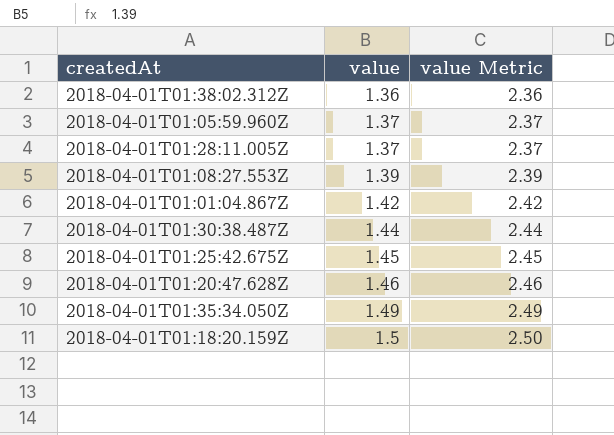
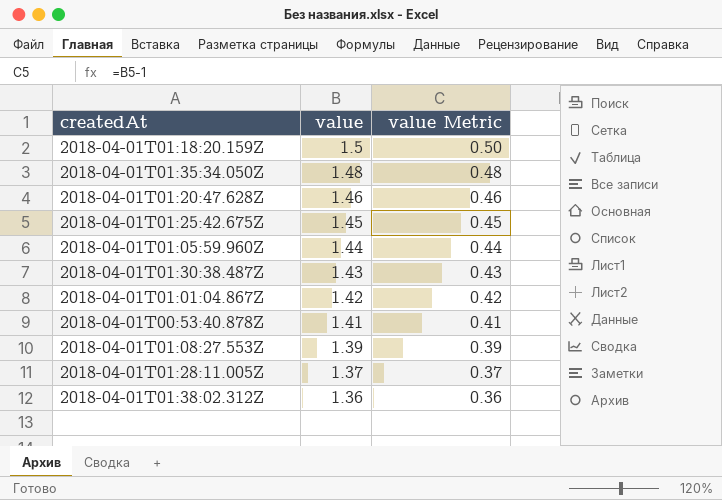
row order: value ascending -> value descending
column value Metric | formula: [value] + 1 -> [value] - 1
2018-04-01T01:35:34.050Z | value: 1.49 -> 1.48
2018-04-01T01:05:59.960Z | value: 1.37 -> 1.44
2018-04-01T01:30:38.487Z | value: 1.44 -> 1.43
row 2018-04-01T00:53:40.878Z: none -> 1.41 | 0.41

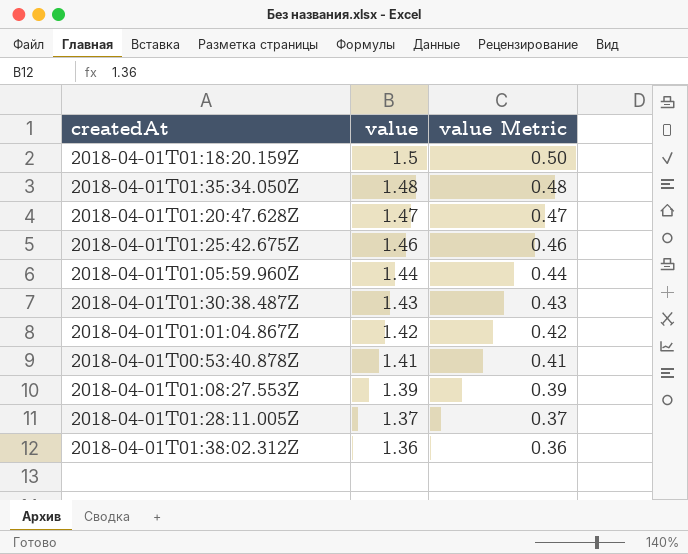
2018-04-01T01:20:47.628Z | value: 1.46 -> 1.47
2018-04-01T01:20:47.628Z | value Metric: 0.46 -> 0.47
2018-04-01T01:25:42.675Z | value: 1.45 -> 1.46
2018-04-01T01:25:42.675Z | value Metric: 0.45 -> 0.46

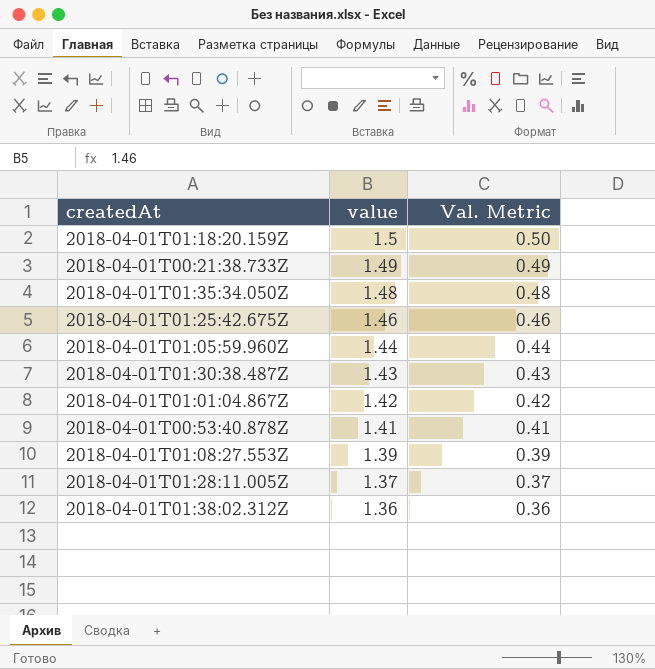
column name: value Metric -> Val. Metric
row 2018-04-01T01:20:47.628Z: 1.47 | 0.47 -> none
row 2018-04-01T00:21:38.733Z: none -> 1.49 | 0.49

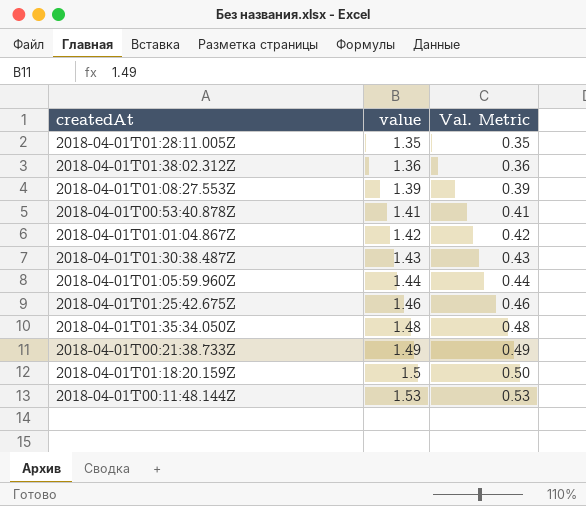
row order: value descending -> value ascending
2018-04-01T01:28:11.005Z | value: 1.37 -> 1.35
2018-04-01T01:28:11.005Z | Val. Metric: 0.37 -> 0.35
row 2018-04-01T00:11:48.144Z: none -> 1.53 | 0.53

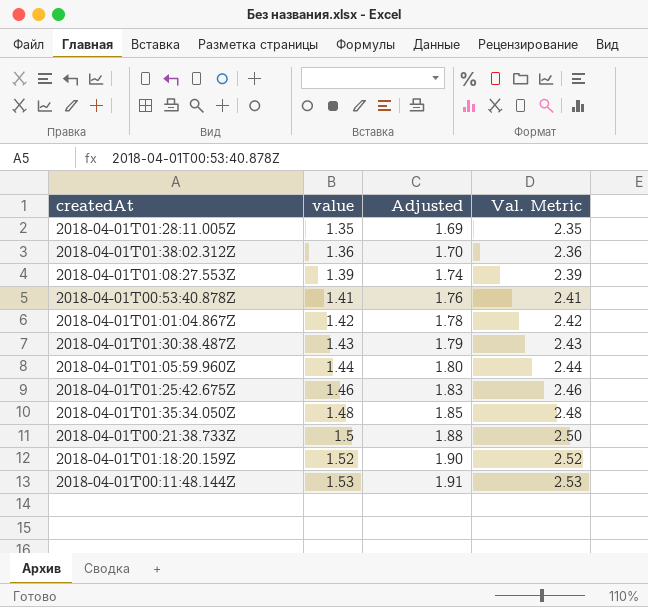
column Adjusted | formula: none -> [value] * 1.25
column Val. Metric | formula: [value] - 1 -> [value] + 1
2018-04-01T00:21:38.733Z | value: 1.49 -> 1.5
2018-04-01T01:18:20.159Z | value: 1.5 -> 1.52

